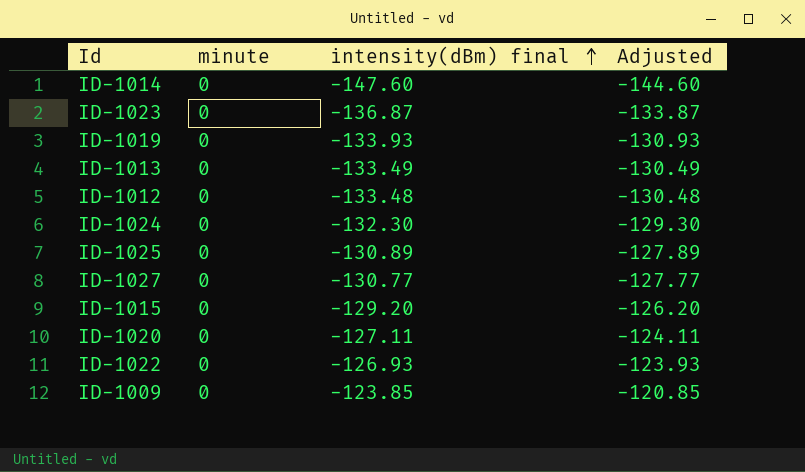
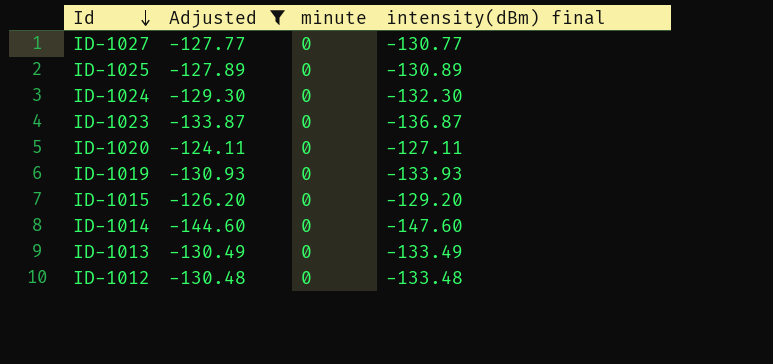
filter: none -> Adjusted <= -124.11
row order: intensity(dBm) final ascending -> Id descending
column Adjusted | position: 4 -> 2

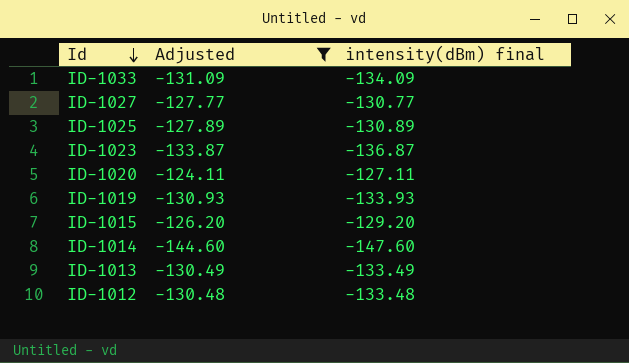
column minute | position: 3 -> none
row ID-1024: -129.30 | 0 | -132.30 -> none
row ID-1033: none -> -131.09 | -134.09

